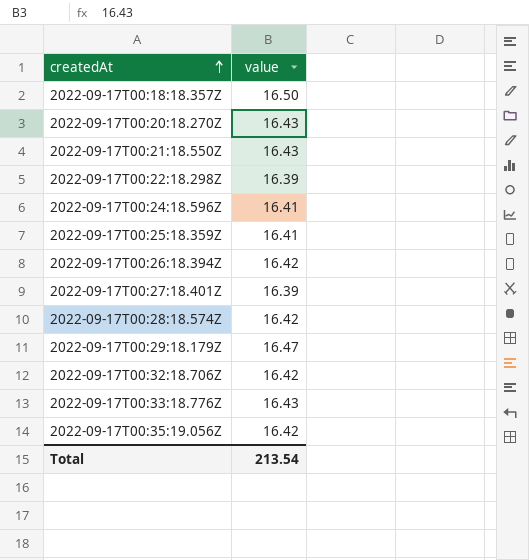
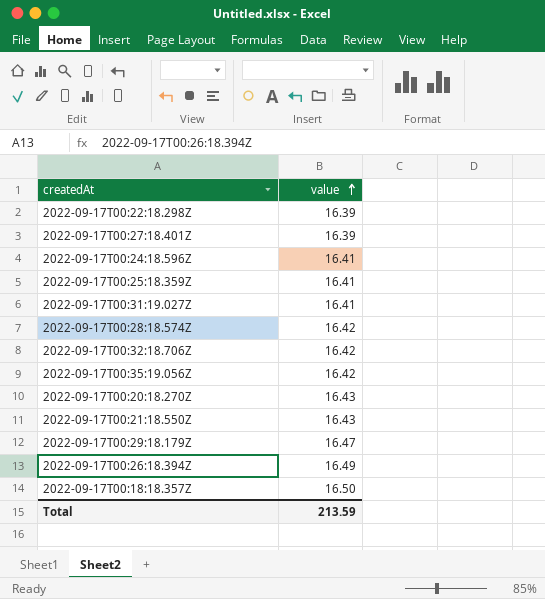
row order: createdAt ascending -> value ascending
row 2022-09-17T00:33:18.776Z: 16.43 -> none
row 2022-09-17T00:31:19.027Z: none -> 16.41
2022-09-17T00:26:18.394Z | value: 16.42 -> 16.49
Total | value: 213.54 -> 213.59

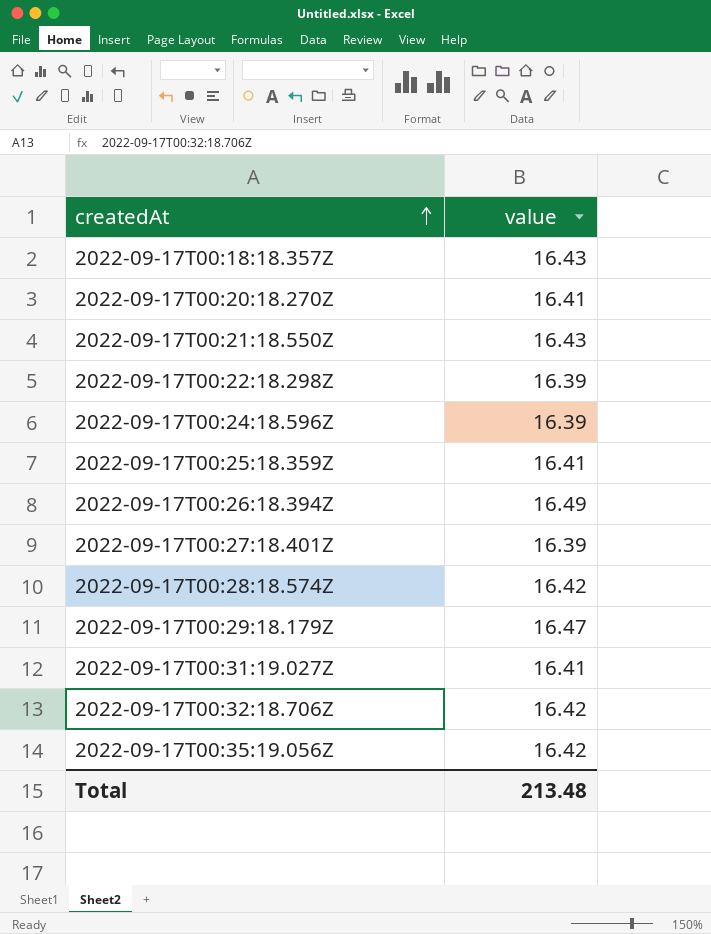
row order: value ascending -> createdAt ascending
2022-09-17T00:18:18.357Z | value: 16.50 -> 16.43
2022-09-17T00:20:18.270Z | value: 16.43 -> 16.41
2022-09-17T00:24:18.596Z | value: 16.41 -> 16.39
Total | value: 213.59 -> 213.48

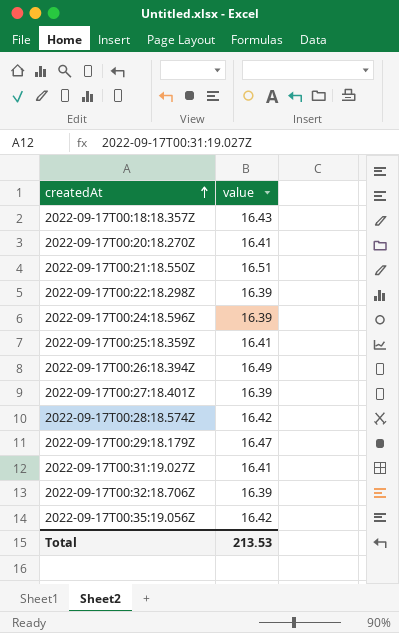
2022-09-17T00:21:18.550Z | value: 16.43 -> 16.51
2022-09-17T00:32:18.706Z | value: 16.42 -> 16.39
Total | value: 213.48 -> 213.53

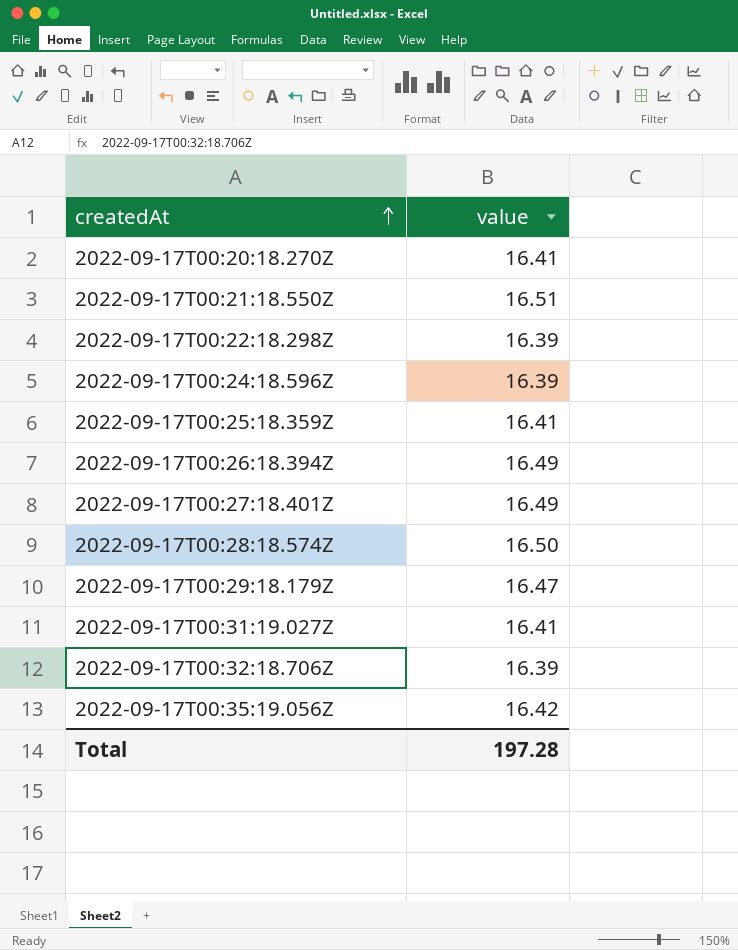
row 2022-09-17T00:18:18.357Z: 16.43 -> none
2022-09-17T00:27:18.401Z | value: 16.39 -> 16.49
2022-09-17T00:28:18.574Z | value: 16.42 -> 16.50
Total | value: 213.53 -> 197.28

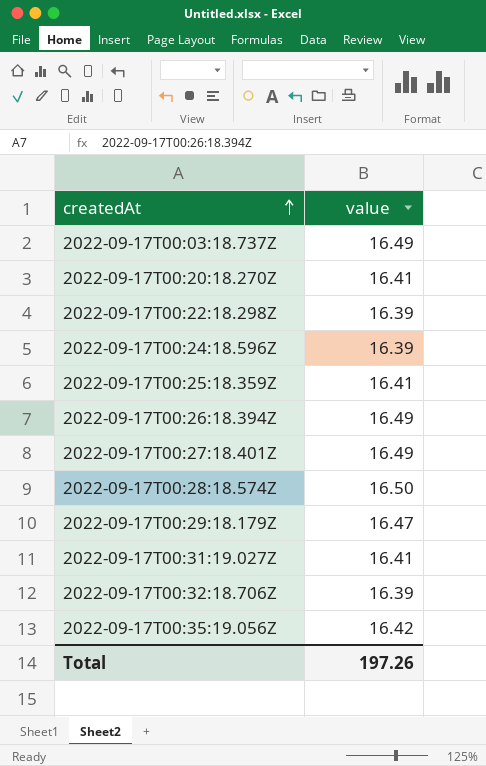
row 2022-09-17T00:21:18.550Z: 16.51 -> none
row 2022-09-17T00:03:18.737Z: none -> 16.49
Total | value: 197.28 -> 197.26

